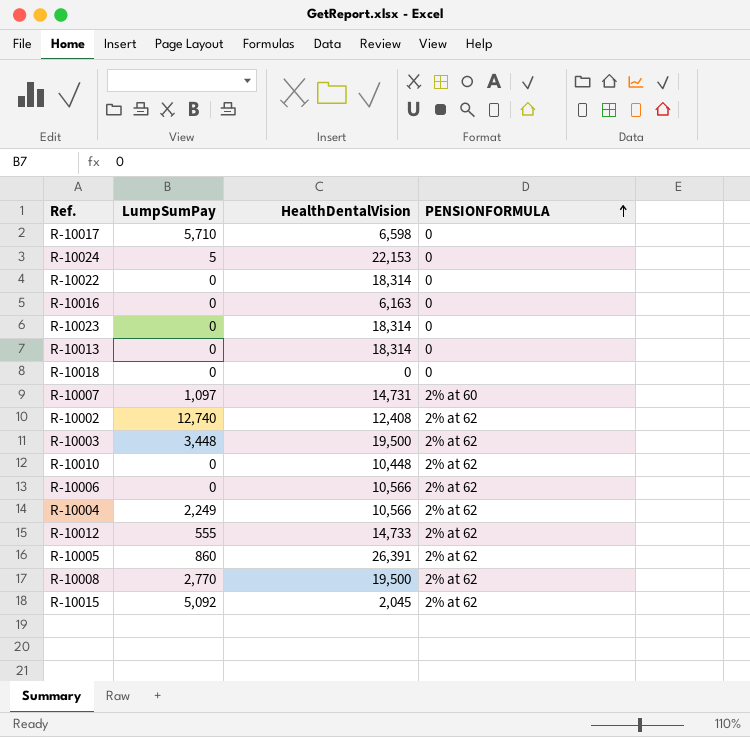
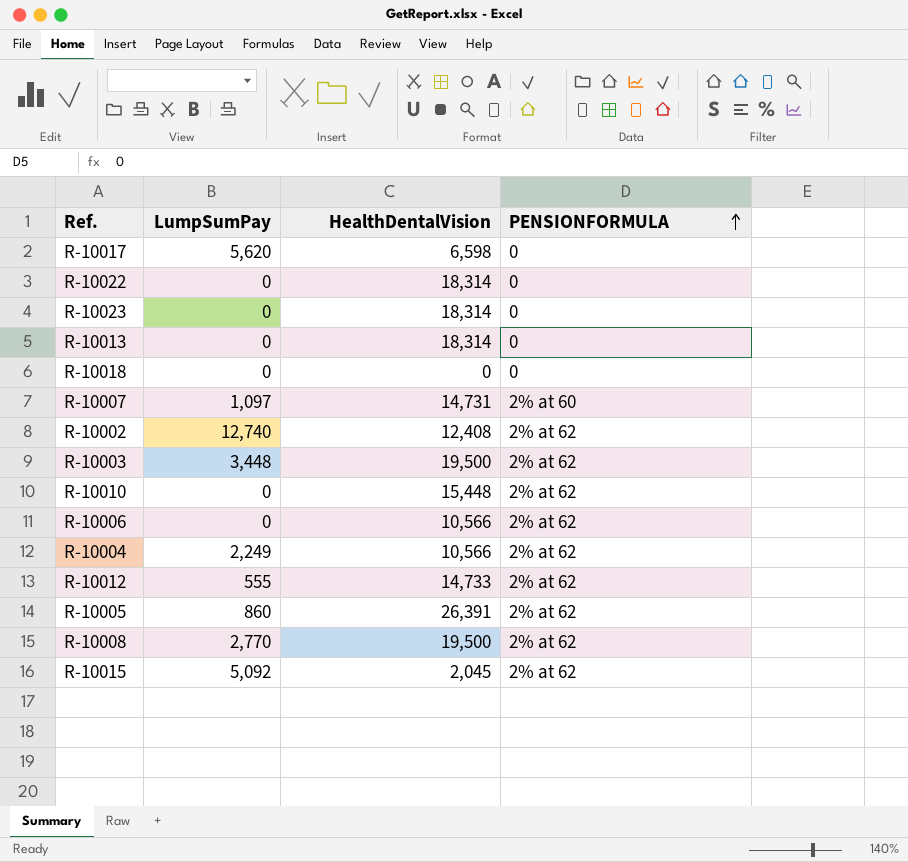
row R-10024: 5 | 22,153 | 0 -> none
row R-10016: 0 | 6,163 | 0 -> none
R-10017 | LumpSumPay: 5,710 -> 5,620
R-10010 | HealthDentalVision: 10,448 -> 15,448

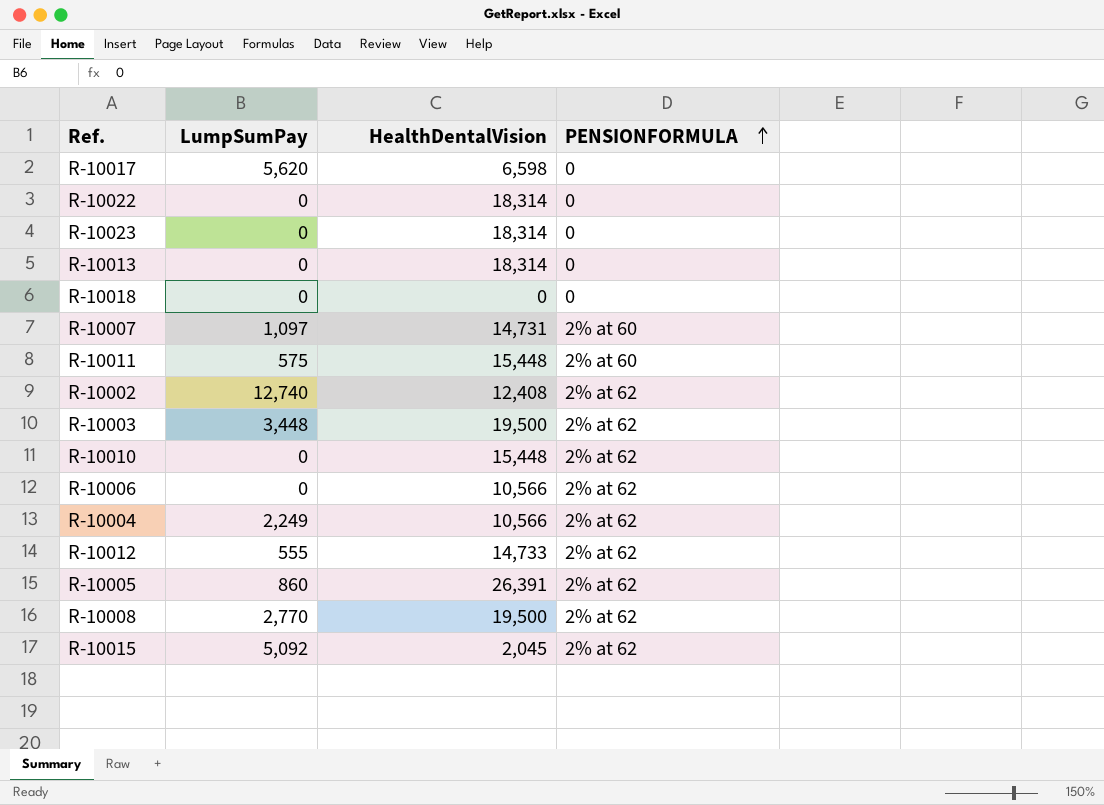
row R-10011: none -> 575 | 15,448 | 2% at 60

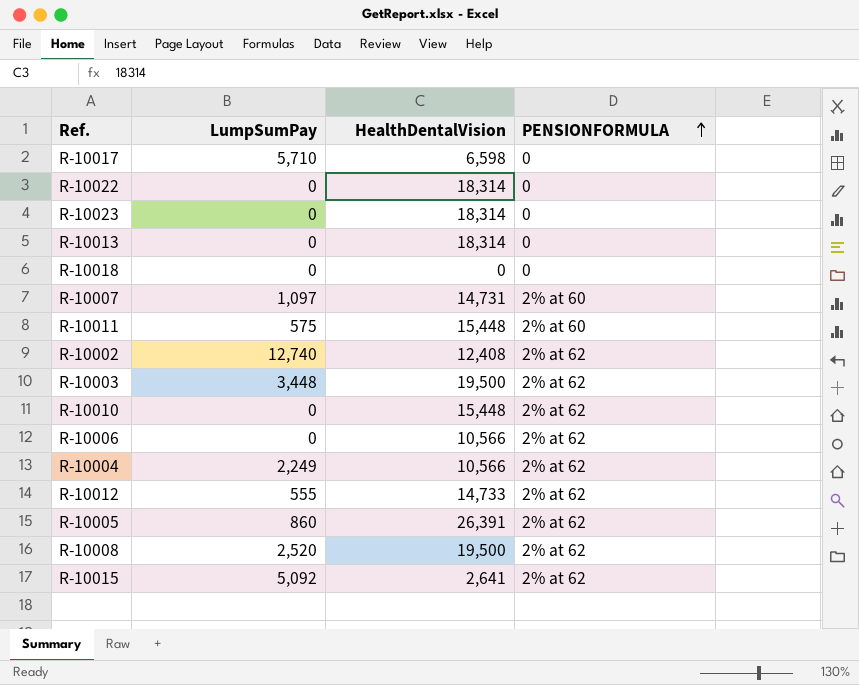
R-10017 | LumpSumPay: 5,620 -> 5,710
R-10008 | LumpSumPay: 2,770 -> 2,520
R-10015 | HealthDentalVision: 2,045 -> 2,641

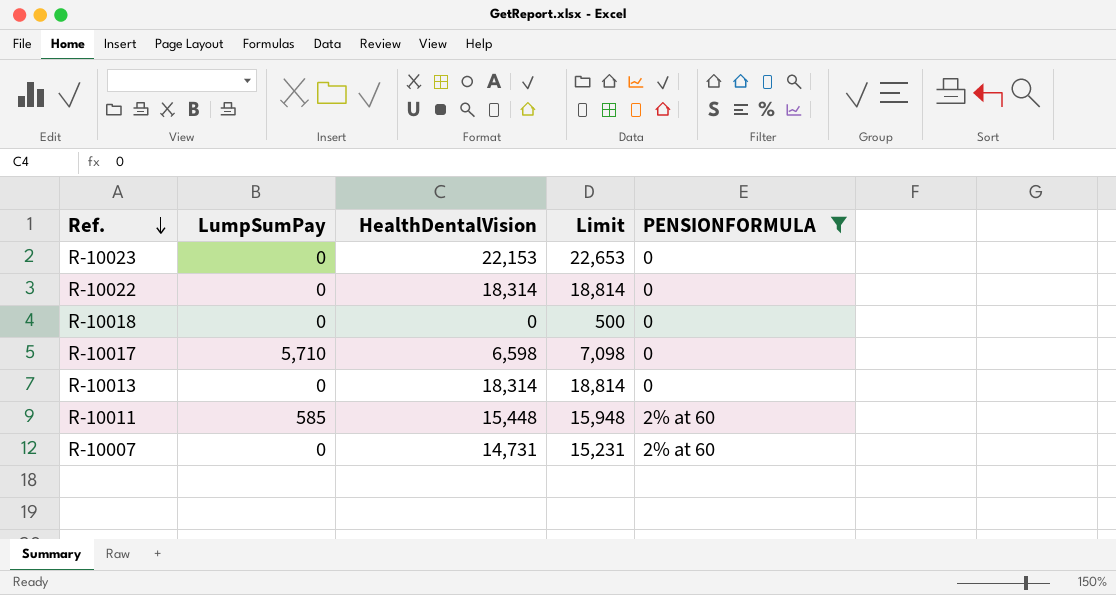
filter: none -> PENSIONFORMULA != 2% at 62
row order: PENSIONFORMULA ascending -> Ref. descending
column Limit | formula: none -> [HealthDentalVision] + 500
R-10023 | HealthDentalVision: 18,314 -> 22,153
R-10011 | LumpSumPay: 575 -> 585
R-10007 | LumpSumPay: 1,097 -> 0

